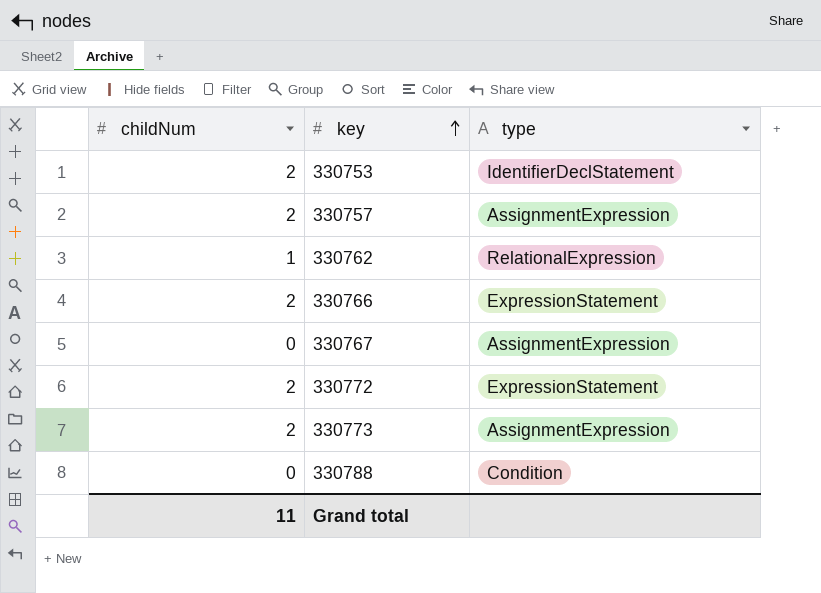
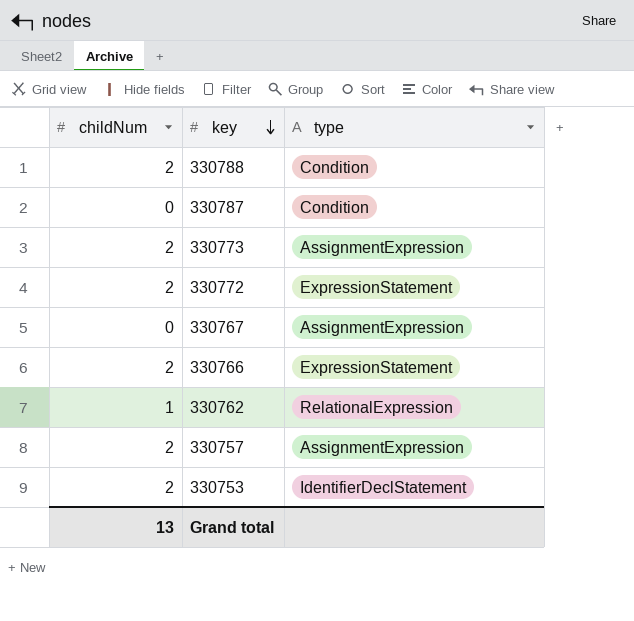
row order: key ascending -> key descending
330788 | childNum: 0 -> 2
row 330787: none -> 0 | Condition
Grand total | childNum: 11 -> 13

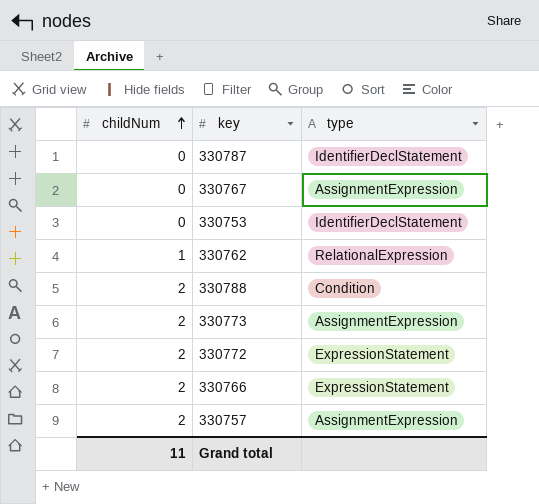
row order: key descending -> childNum ascending
330787 | type: Condition -> IdentifierDeclStatement
330753 | childNum: 2 -> 0
Grand total | childNum: 13 -> 11

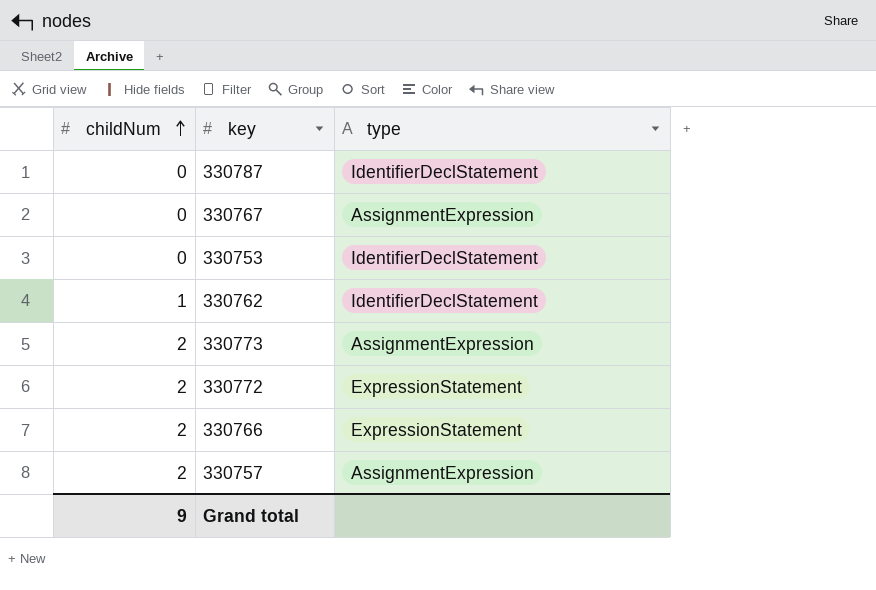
row 330788: 2 | Condition -> none
330762 | type: RelationalExpression -> IdentifierDeclStatement
Grand total | childNum: 11 -> 9

